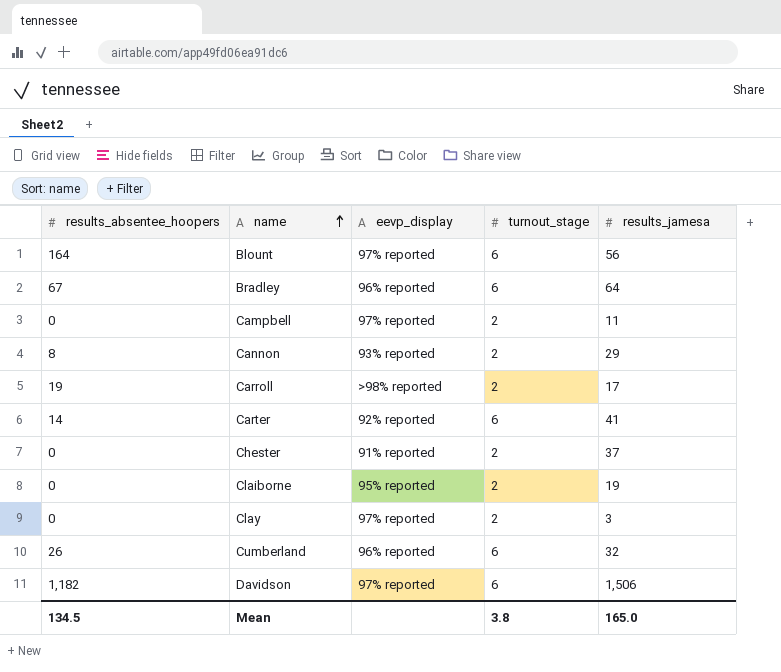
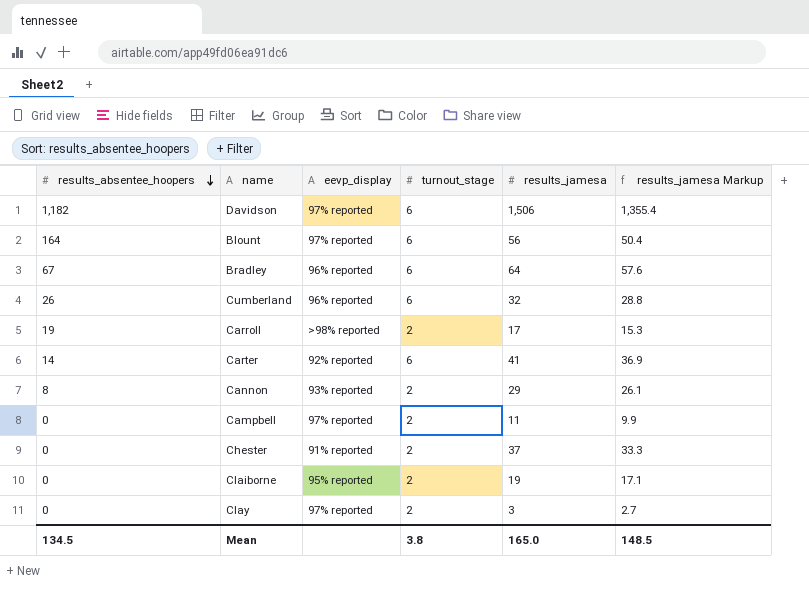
row order: name ascending -> results_absentee_hoopers descending
column results_jamesa Markup | formula: none -> [results_jamesa] * 0.9

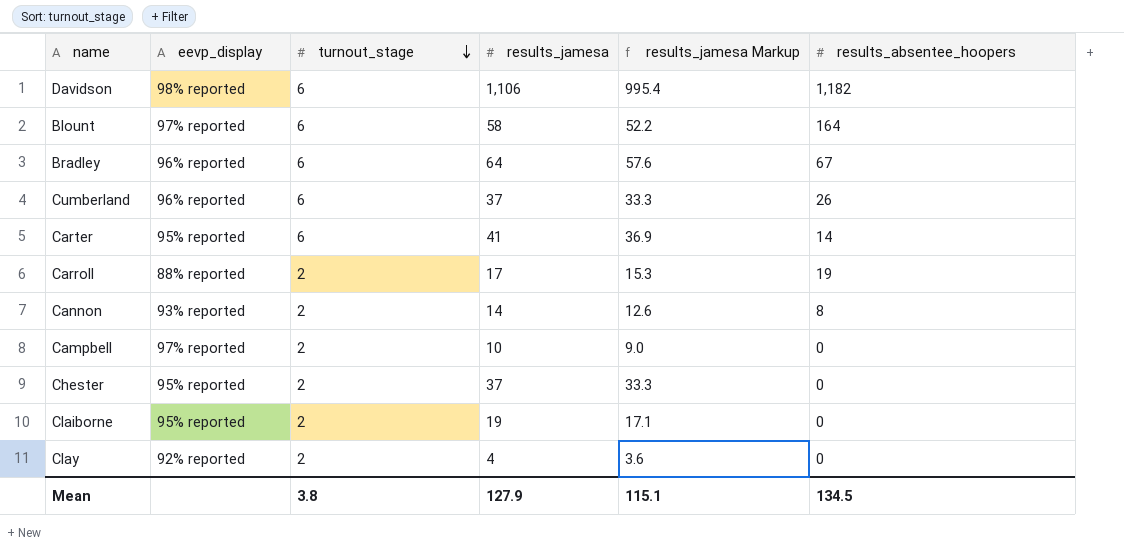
row order: results_absentee_hoopers descending -> turnout_stage descending
column results_absentee_hoopers | position: 1 -> 6
Davidson | eevp_display: 97% reported -> 98% reported
Davidson | results_jamesa: 1,506 -> 1,106
Davidson | results_jamesa Markup: 1,355.4 -> 995.4
Blount | results_jamesa: 56 -> 58
Blount | results_jamesa Markup: 50.4 -> 52.2
Cumberland | results_jamesa: 32 -> 37
Cumberland | results_jamesa Markup: 28.8 -> 33.3
Carter | eevp_display: 92% reported -> 95% reported
Carroll | eevp_display: >98% reported -> 88% reported
Cannon | results_jamesa: 29 -> 14
Cannon | results_jamesa Markup: 26.1 -> 12.6
Campbell | results_jamesa: 11 -> 10
Campbell | results_jamesa Markup: 9.9 -> 9.0
Chester | eevp_display: 91% reported -> 95% reported
Clay | eevp_display: 97% reported -> 92% reported
Clay | results_jamesa: 3 -> 4
Clay | results_jamesa Markup: 2.7 -> 3.6
Mean | results_jamesa: 165.0 -> 127.9
Mean | results_jamesa Markup: 148.5 -> 115.1

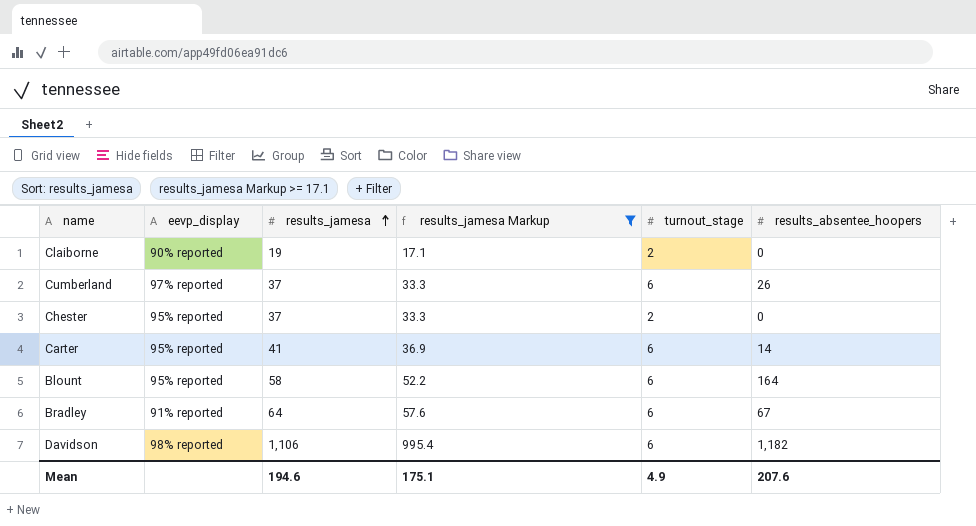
filter: none -> results_jamesa Markup >= 17.1
row order: turnout_stage descending -> results_jamesa ascending
column turnout_stage | position: 3 -> 5
Claiborne | eevp_display: 95% reported -> 90% reported
Cumberland | eevp_display: 96% reported -> 97% reported
Blount | eevp_display: 97% reported -> 95% reported
Bradley | eevp_display: 96% reported -> 91% reported
Mean | results_jamesa: 127.9 -> 194.6
Mean | results_jamesa Markup: 115.1 -> 175.1
Mean | turnout_stage: 3.8 -> 4.9
Mean | results_absentee_hoopers: 134.5 -> 207.6

